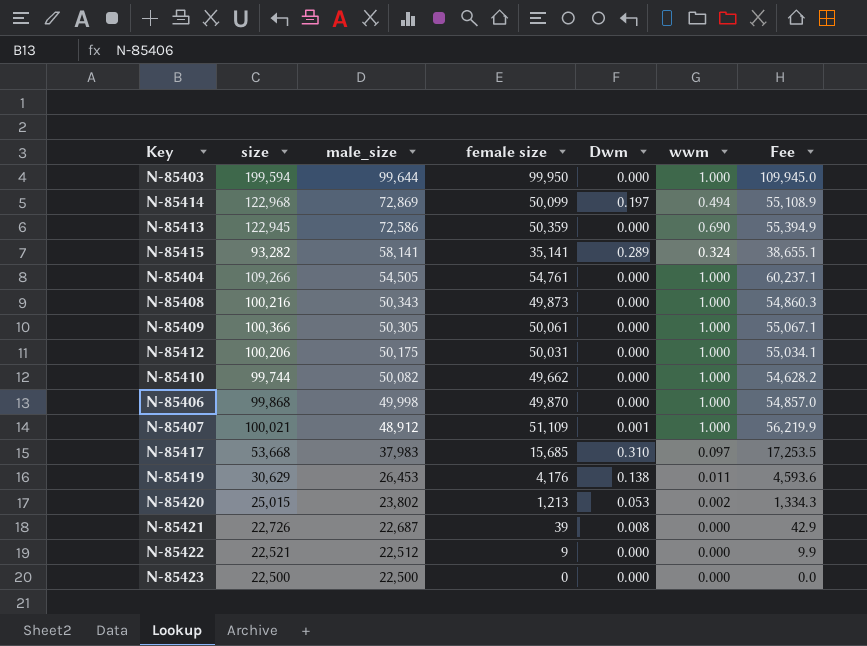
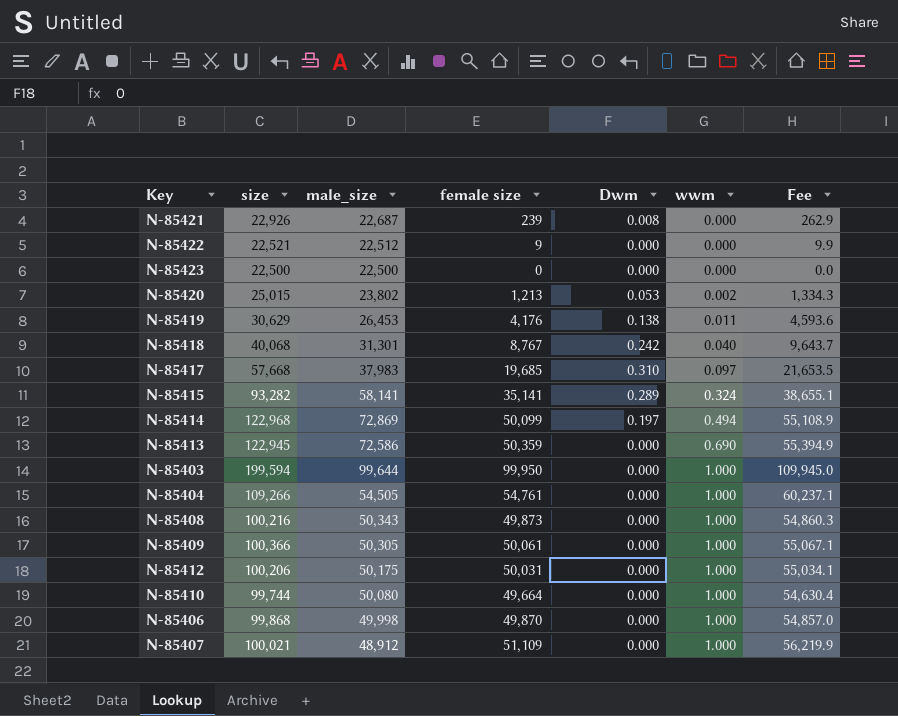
row order: male_size descending -> wwm ascending
N-85421 | size: 22,726 -> 22,926
N-85421 | female size: 39 -> 239
N-85421 | Fee: 42.9 -> 262.9
row N-85418: none -> 40,068 | 31,301 | 8,767 | 0.242 | 0.040 | 9,643.7
N-85417 | size: 53,668 -> 57,668
N-85417 | female size: 15,685 -> 19,685
N-85417 | Fee: 17,253.5 -> 21,653.5
N-85410 | male_size: 50,082 -> 50,080
N-85410 | female size: 49,662 -> 49,664
N-85410 | Fee: 54,628.2 -> 54,630.4
N-85407 | Dwm: 0.001 -> 0.000

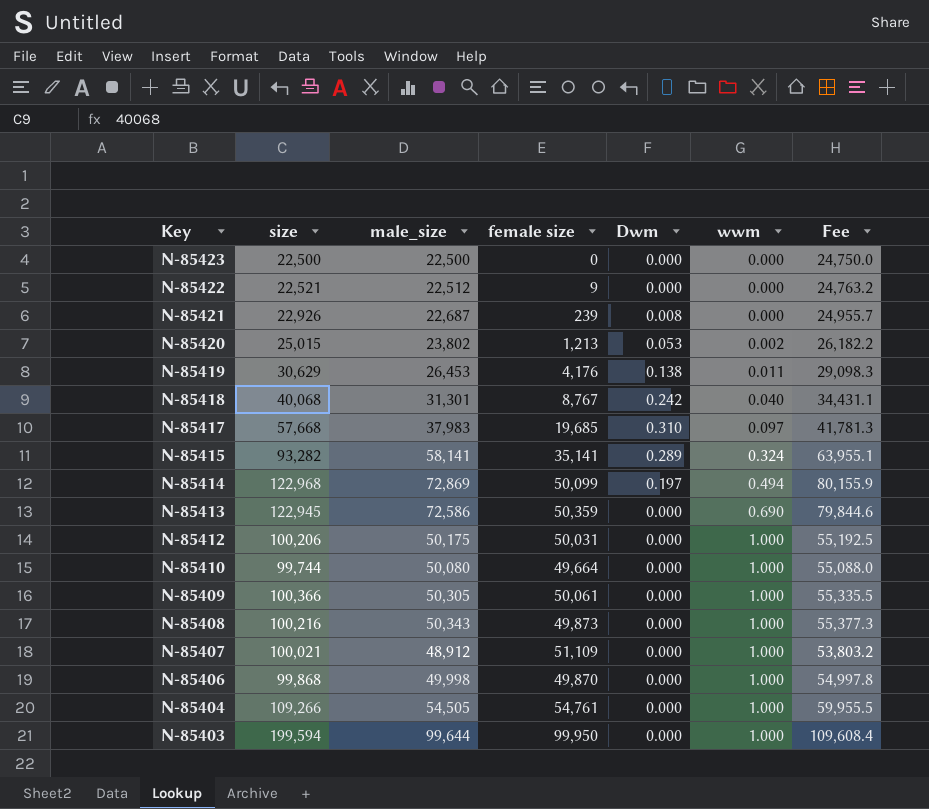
row order: wwm ascending -> Key descending
column Fee | formula: [female size] * 1.1 -> [male_size] * 1.1

